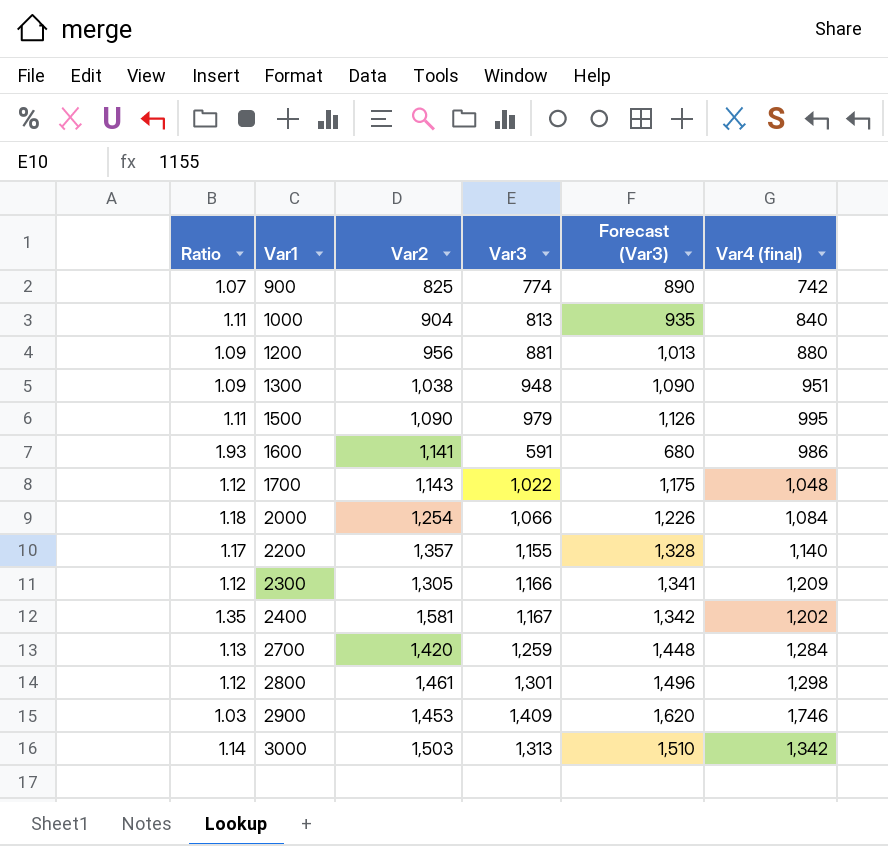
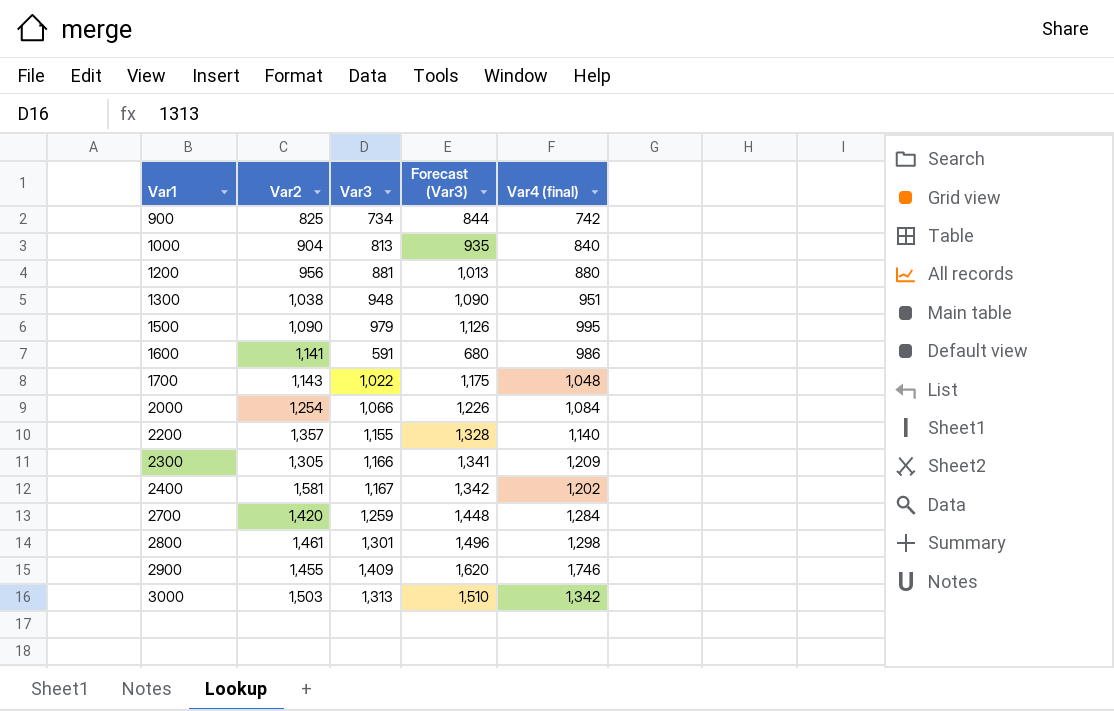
column Ratio | formula: [Var2] / [Var3] -> none
900 | Var3: 774 -> 734
900 | Forecast (Var3): 890 -> 844
2900 | Var2: 1,453 -> 1,455

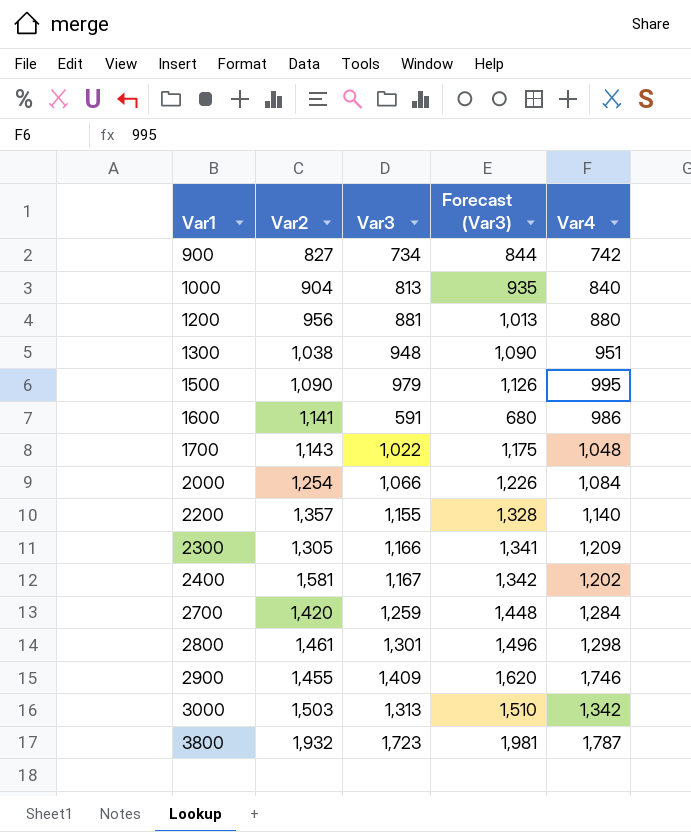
column name: Var4 (final) -> Var4
900 | Var2: 825 -> 827
row 3800: none -> 1,932 | 1,723 | 1,981 | 1,787

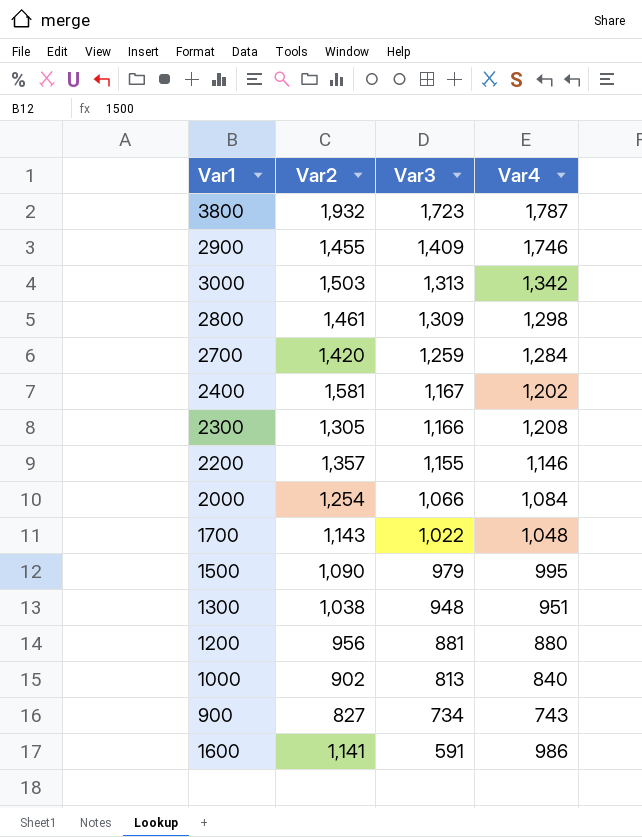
row order: Var1 ascending -> Var3 descending
column Forecast (Var3) | formula: [Var3] * 1.15 -> none
2800 | Var3: 1,301 -> 1,309
2300 | Var4: 1,209 -> 1,208
2200 | Var4: 1,140 -> 1,146
1000 | Var2: 904 -> 902
900 | Var4: 742 -> 743

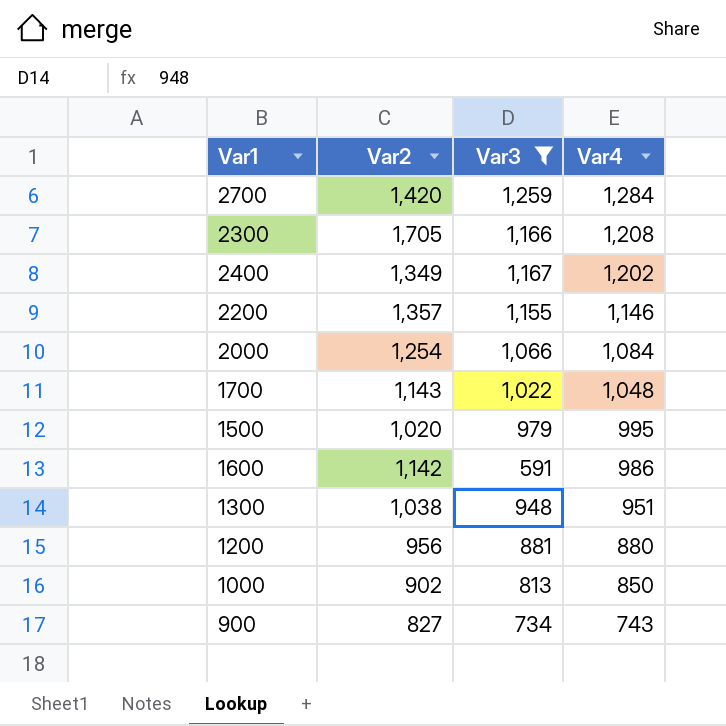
filter: none -> Var3 <= 1,259
row order: Var3 descending -> Var4 descending
2300 | Var2: 1,305 -> 1,705
2400 | Var2: 1,581 -> 1,349
1500 | Var2: 1,090 -> 1,020
1600 | Var2: 1,141 -> 1,142
1000 | Var4: 840 -> 850

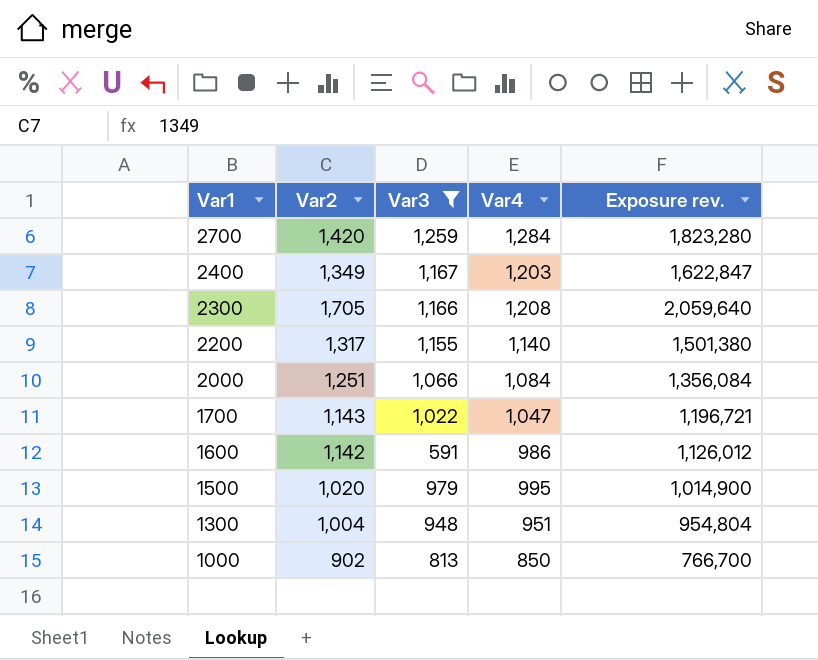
row order: Var4 descending -> Var1 descending
column Exposure rev. | formula: none -> [Var2] * [Var4]
row 1200: 956 | 881 | 880 -> none
row 900: 827 | 734 | 743 -> none
2400 | Var4: 1,202 -> 1,203
2200 | Var2: 1,357 -> 1,317
2200 | Var4: 1,146 -> 1,140
2000 | Var2: 1,254 -> 1,251
1700 | Var4: 1,048 -> 1,047
1300 | Var2: 1,038 -> 1,004

